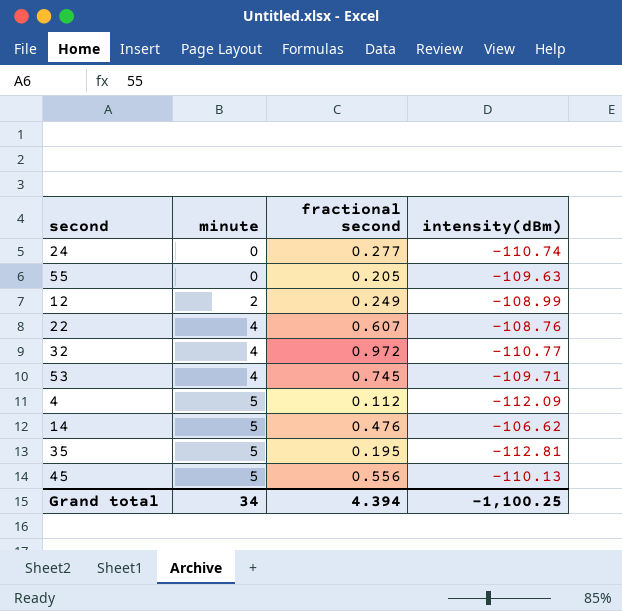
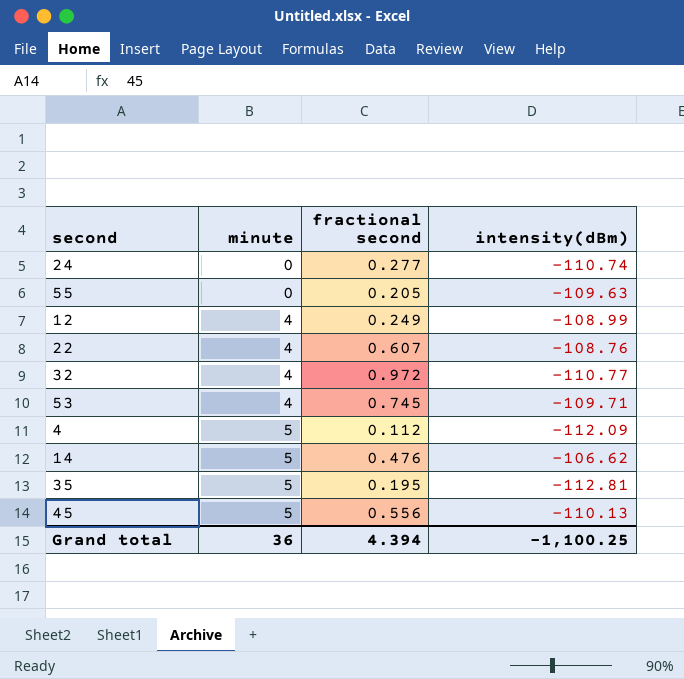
12 | minute: 2 -> 4
Grand total | minute: 34 -> 36

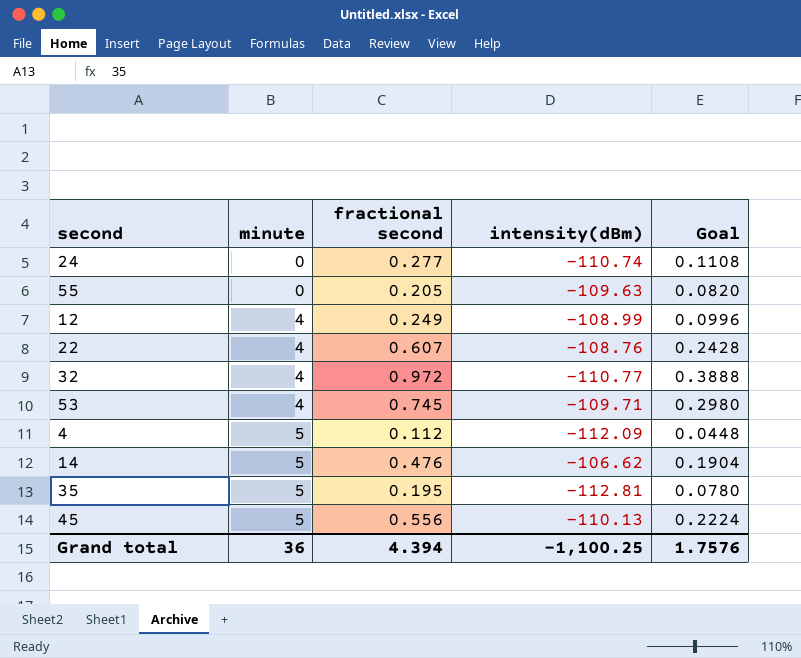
column Goal | formula: none -> [fractional second] * 0.4

